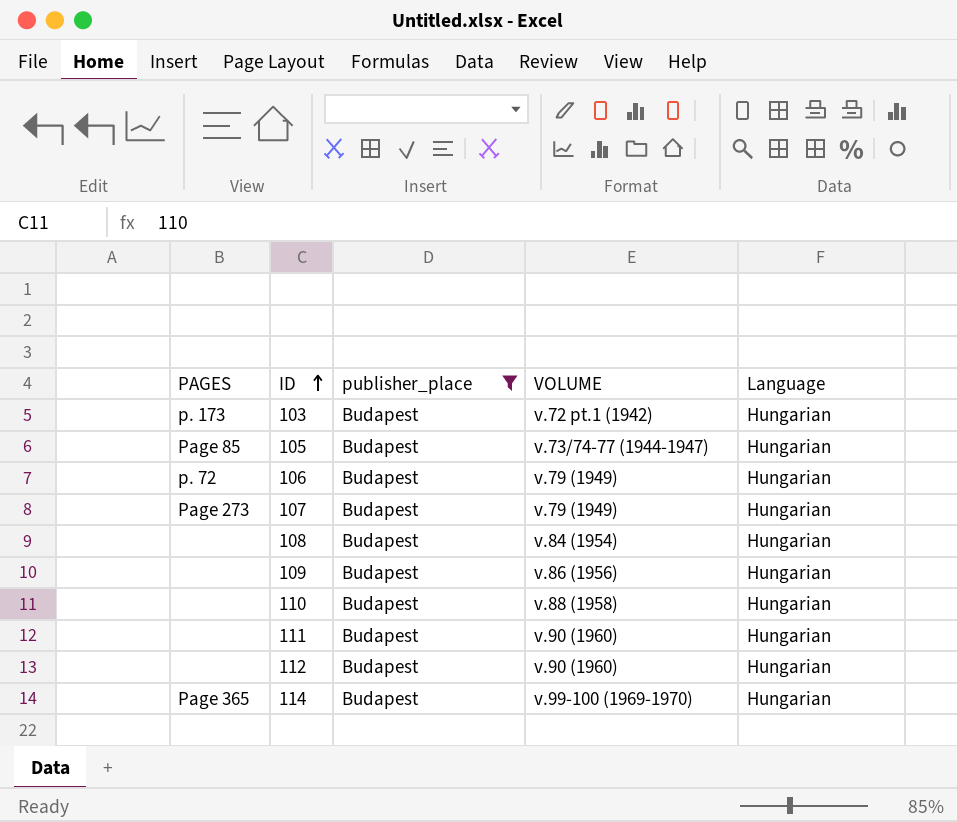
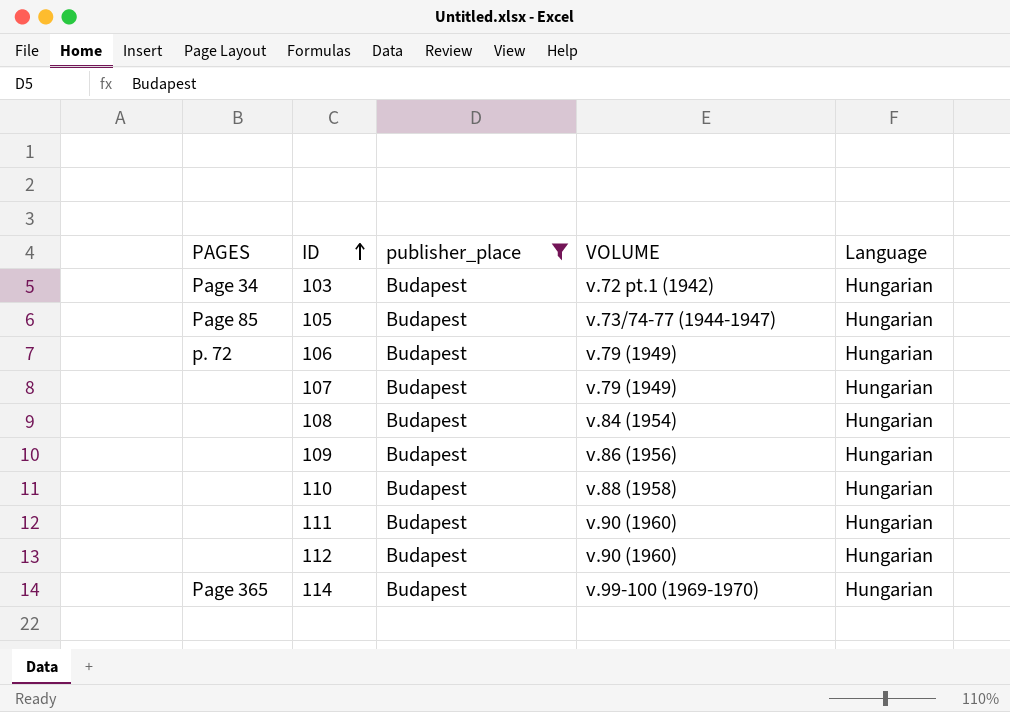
103 | PAGES: p. 173 -> Page 34
107 | PAGES: Page 273 -> none

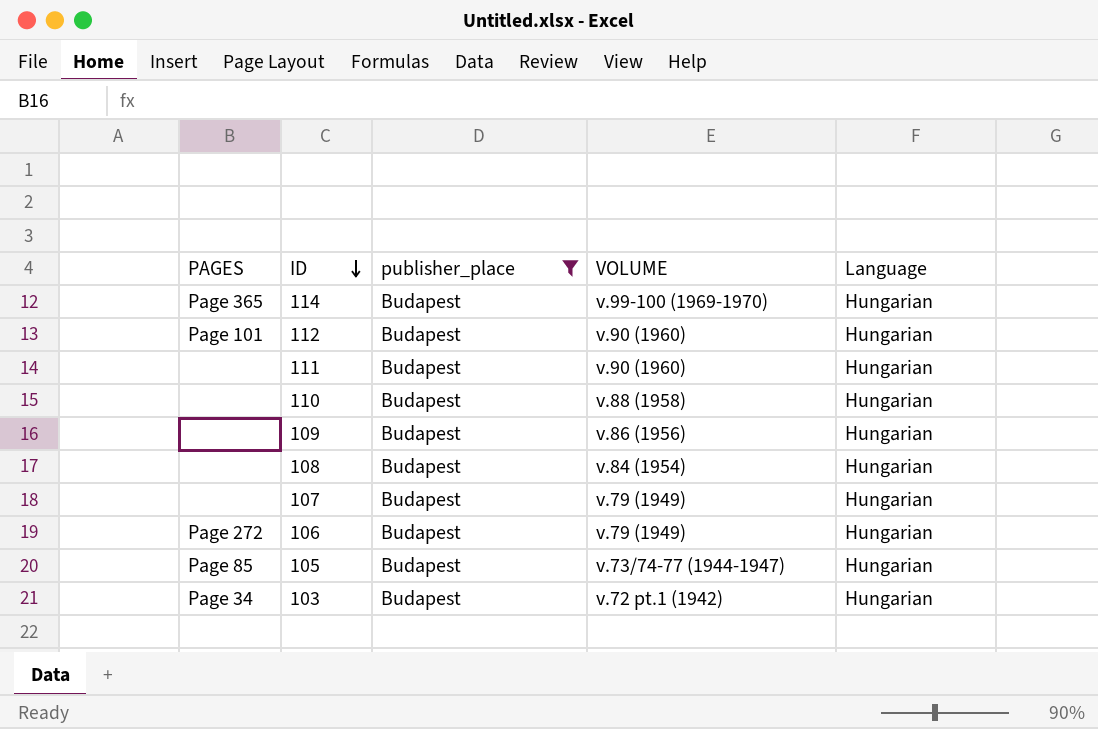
row order: ID ascending -> ID descending
112 | PAGES: none -> Page 101
106 | PAGES: p. 72 -> Page 272

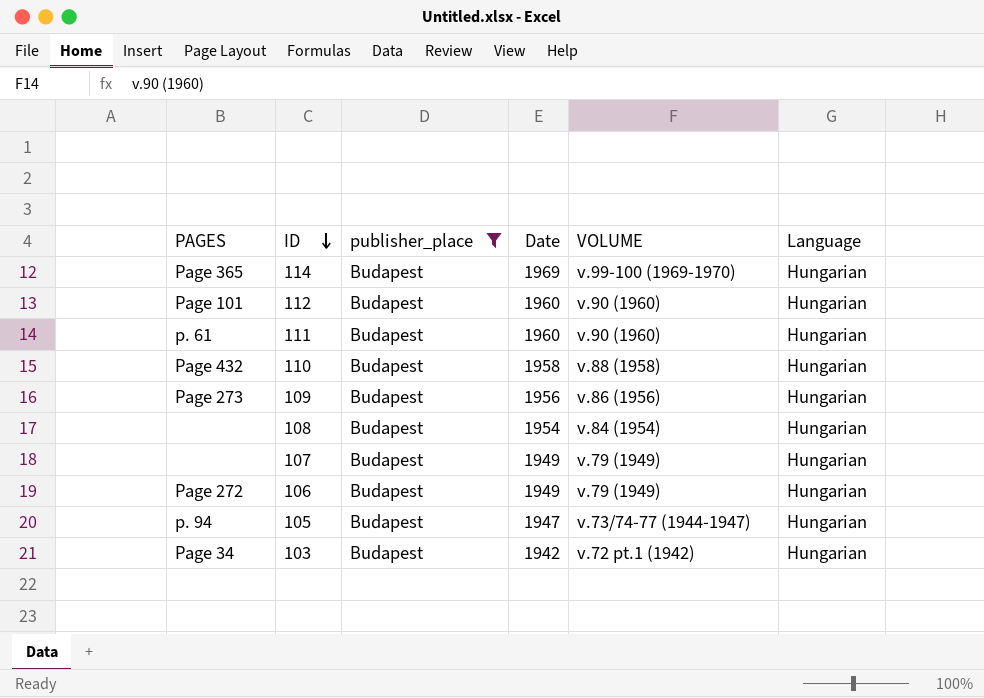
column Date | position: none -> 4
111 | PAGES: none -> p. 61
110 | PAGES: none -> Page 432
109 | PAGES: none -> Page 273
105 | PAGES: Page 85 -> p. 94

